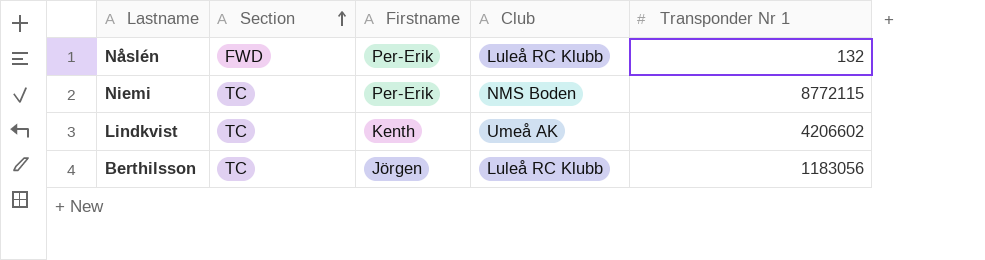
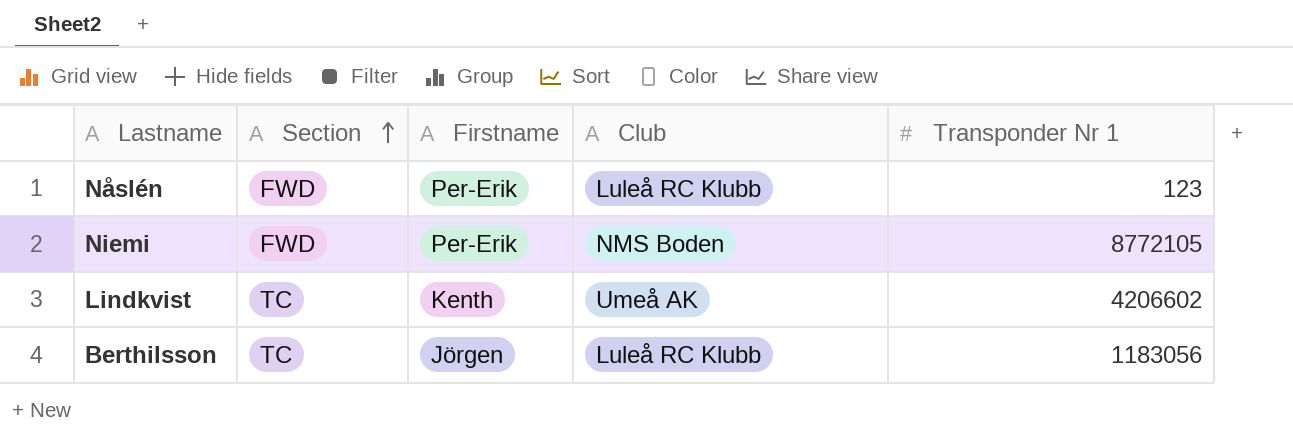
Nåslén | Transponder Nr 1: 132 -> 123
Niemi | Section: TC -> FWD
Niemi | Transponder Nr 1: 8772115 -> 8772105

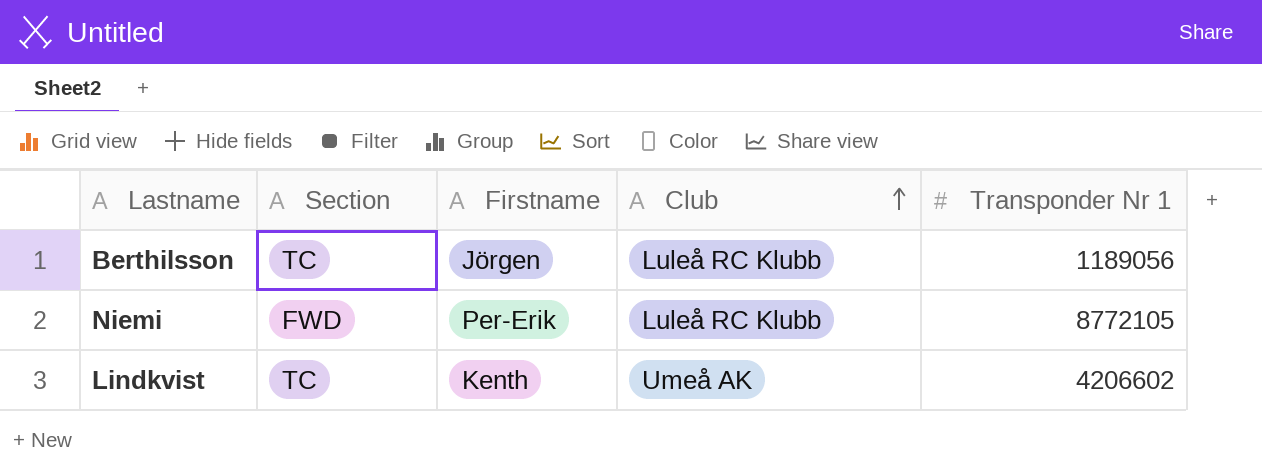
row order: Section ascending -> Club ascending
row Nåslén: FWD | Per-Erik | Luleå RC Klubb | 123 -> none
Berthilsson | Transponder Nr 1: 1183056 -> 1189056
Niemi | Club: NMS Boden -> Luleå RC Klubb

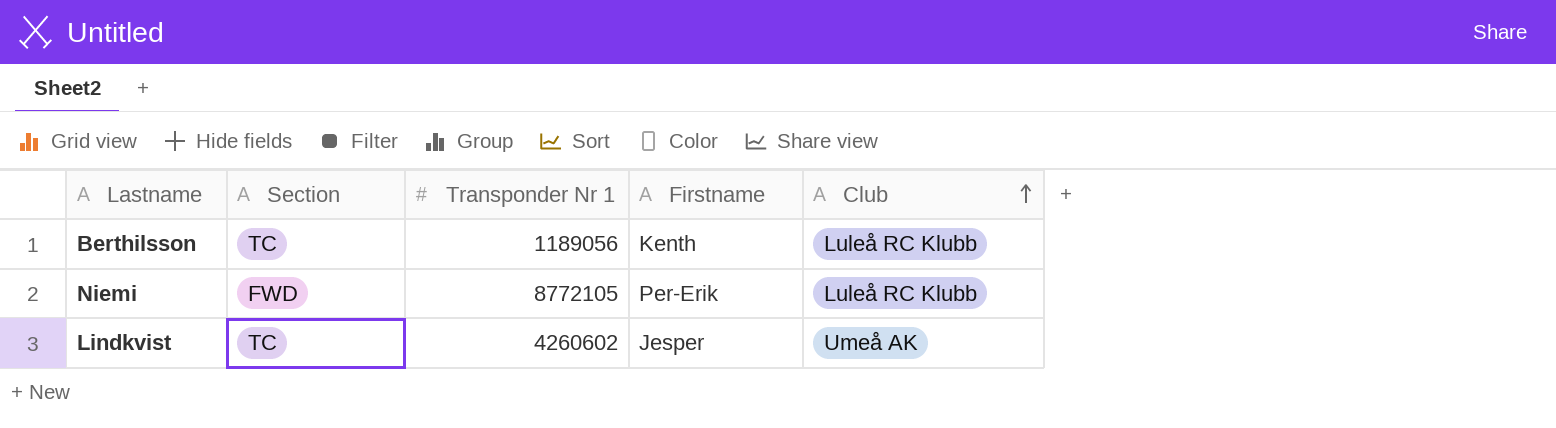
column Transponder Nr 1 | position: 5 -> 3
Berthilsson | Firstname: Jörgen -> Kenth
Lindkvist | Transponder Nr 1: 4206602 -> 4260602
Lindkvist | Firstname: Kenth -> Jesper

